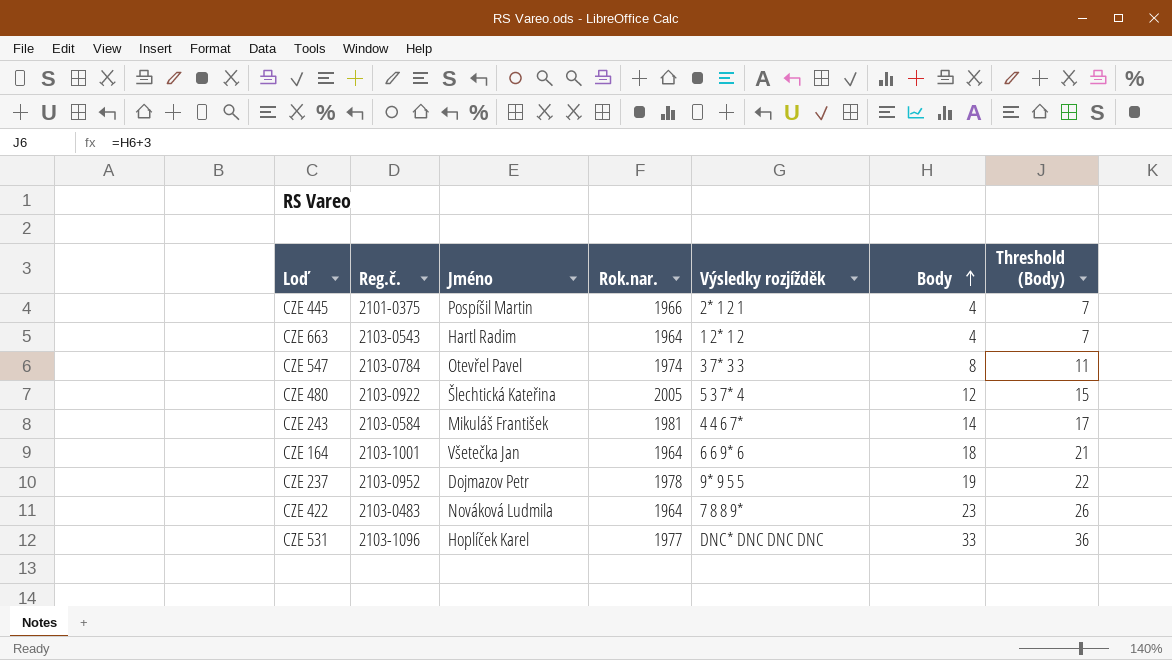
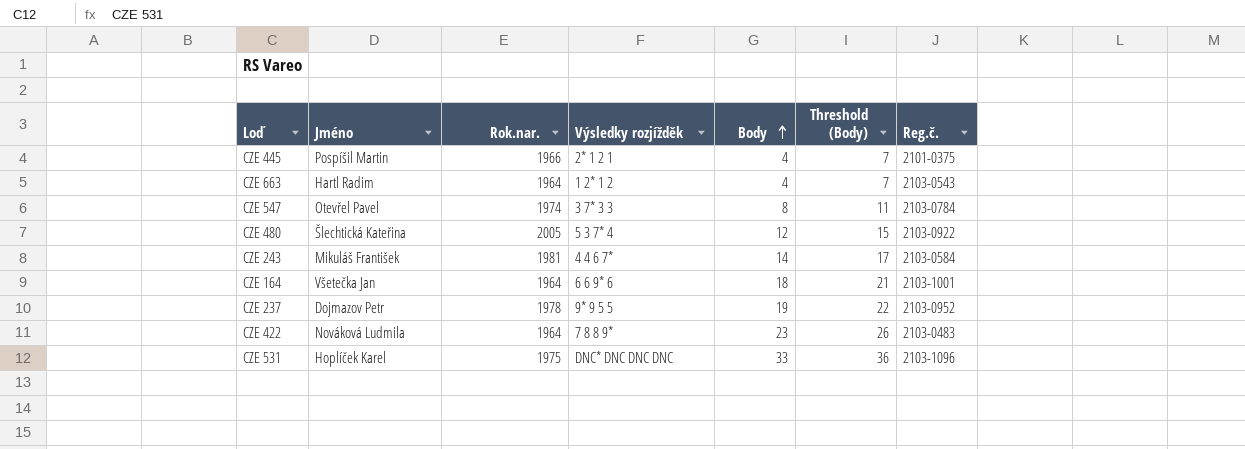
column Reg.č. | position: 2 -> 7
CZE 531 | Rok.nar.: 1977 -> 1975

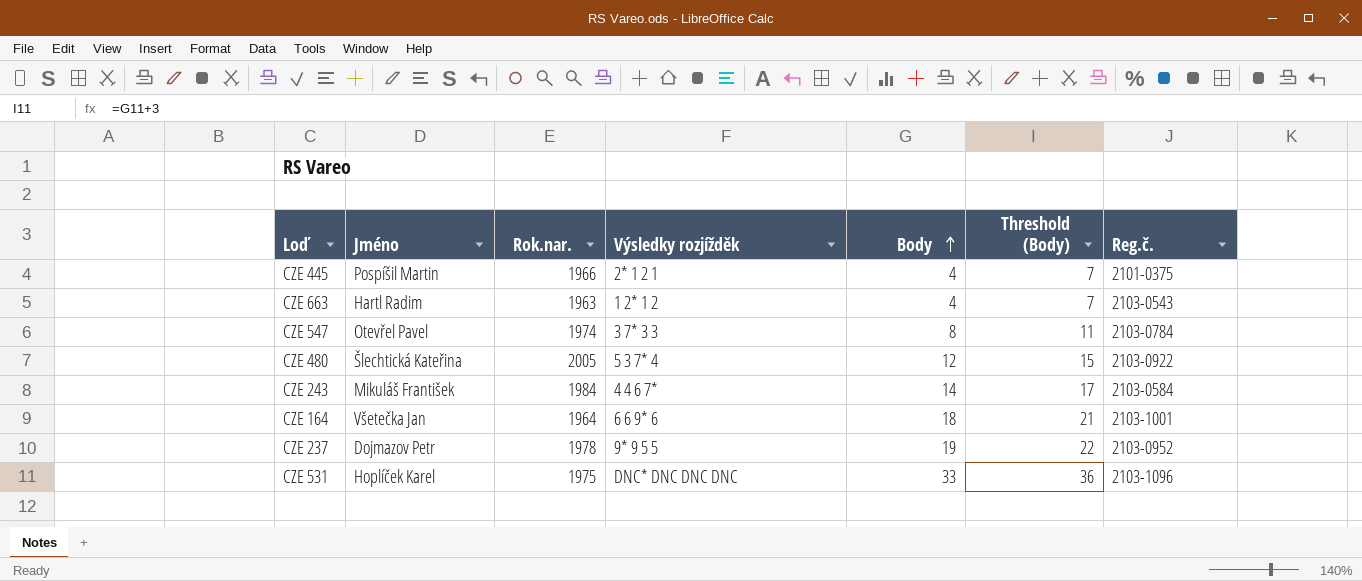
row CZE 422: Nováková Ludmila | 1964 | 7 8 8 9* | 23 | 26 | 2103-0483 -> none
CZE 663 | Rok.nar.: 1964 -> 1963
CZE 243 | Rok.nar.: 1981 -> 1984

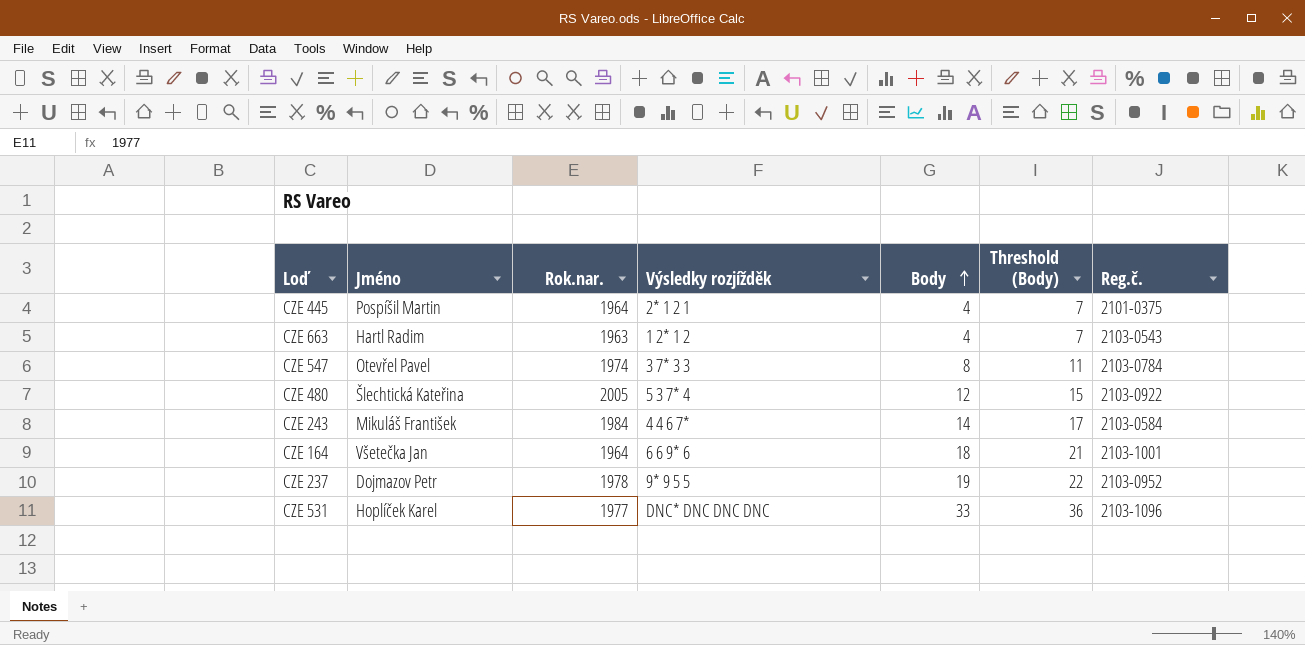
CZE 445 | Rok.nar.: 1966 -> 1964
CZE 531 | Rok.nar.: 1975 -> 1977

